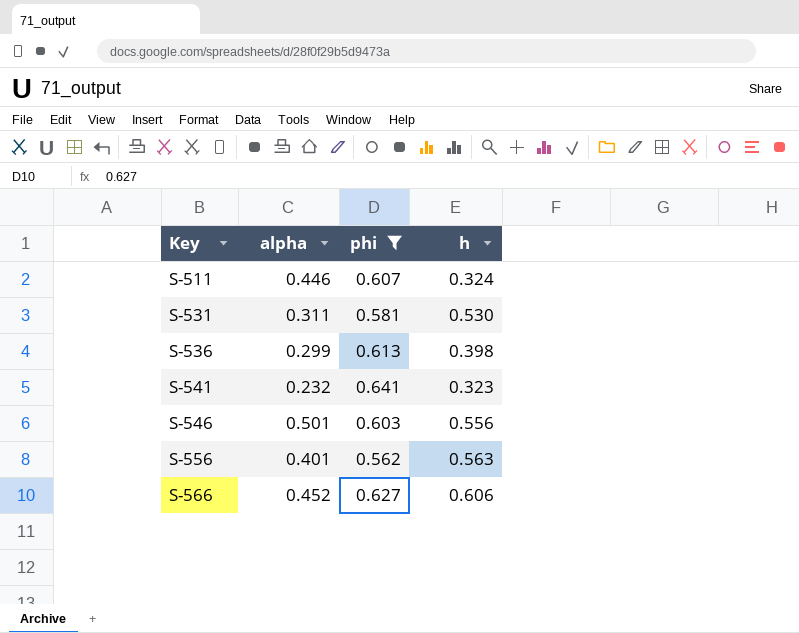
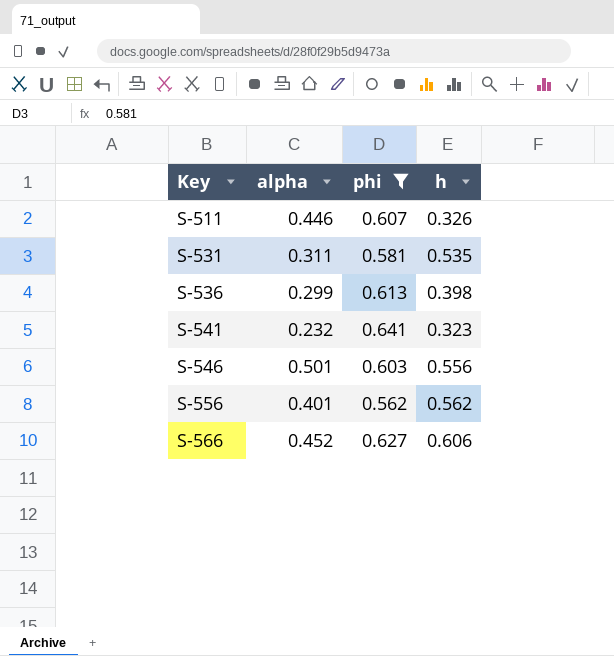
S-511 | h: 0.324 -> 0.326
S-531 | h: 0.530 -> 0.535
S-556 | h: 0.563 -> 0.562

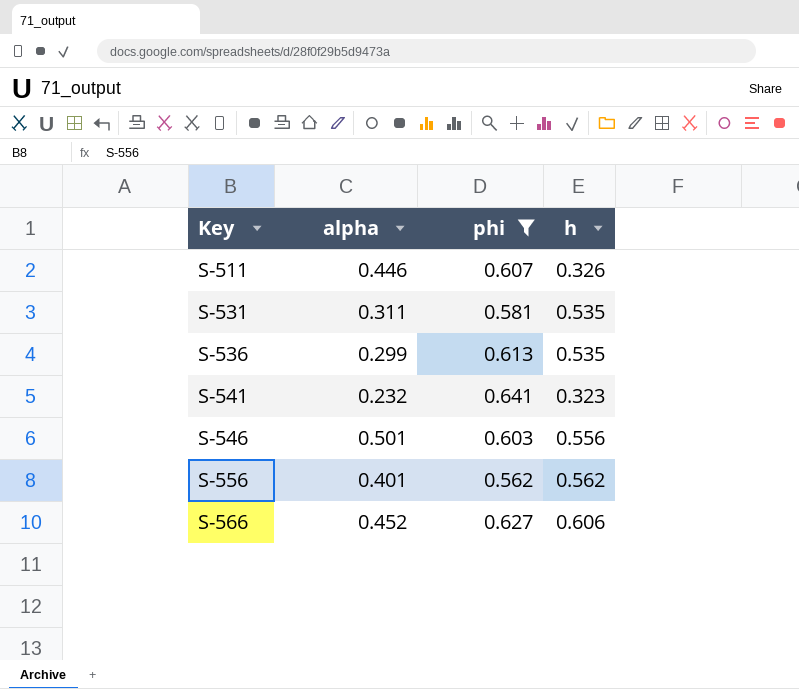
S-536 | h: 0.398 -> 0.535

